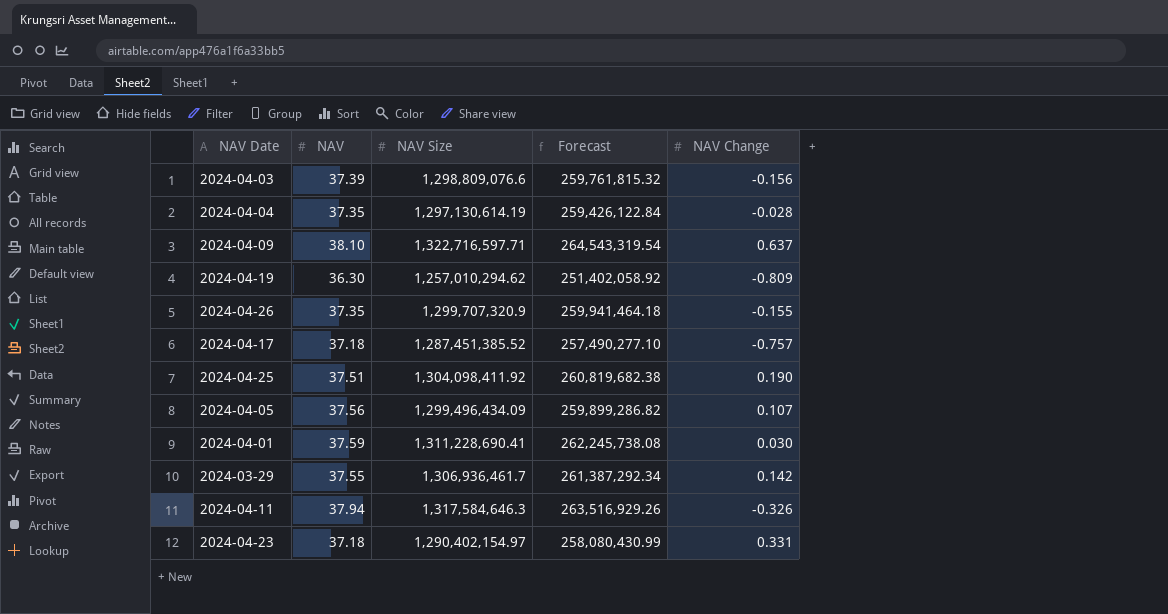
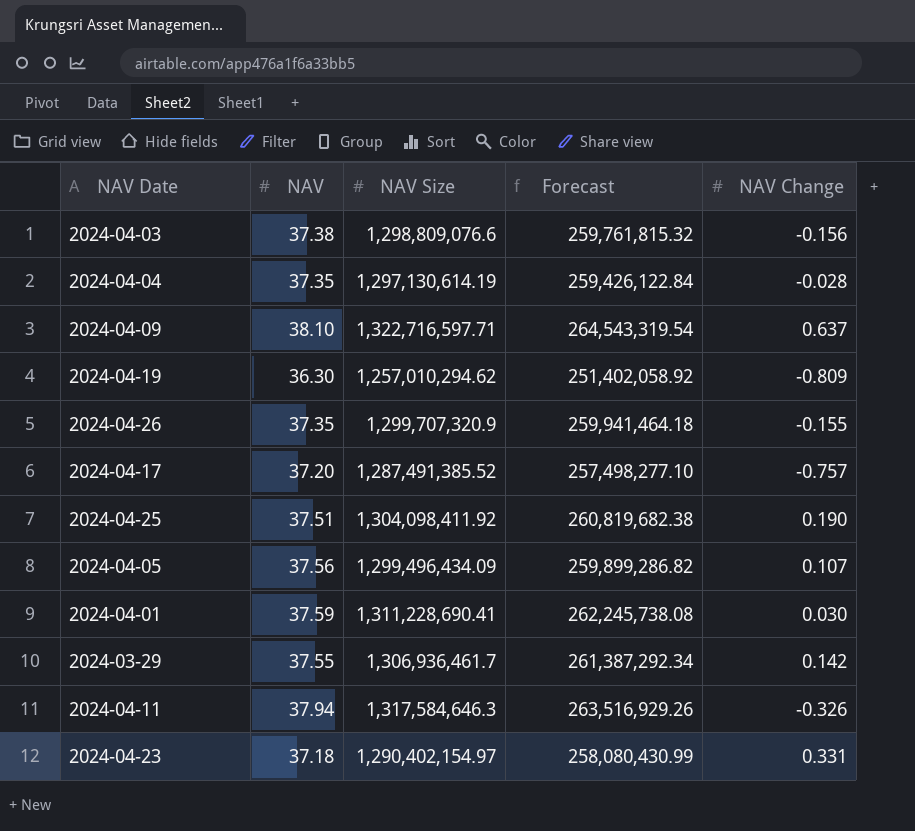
2024-04-03 | NAV: 37.39 -> 37.38
2024-04-17 | NAV: 37.18 -> 37.20
2024-04-17 | NAV Size: 1,287,451,385.52 -> 1,287,491,385.52
2024-04-17 | Forecast: 257,490,277.10 -> 257,498,277.10

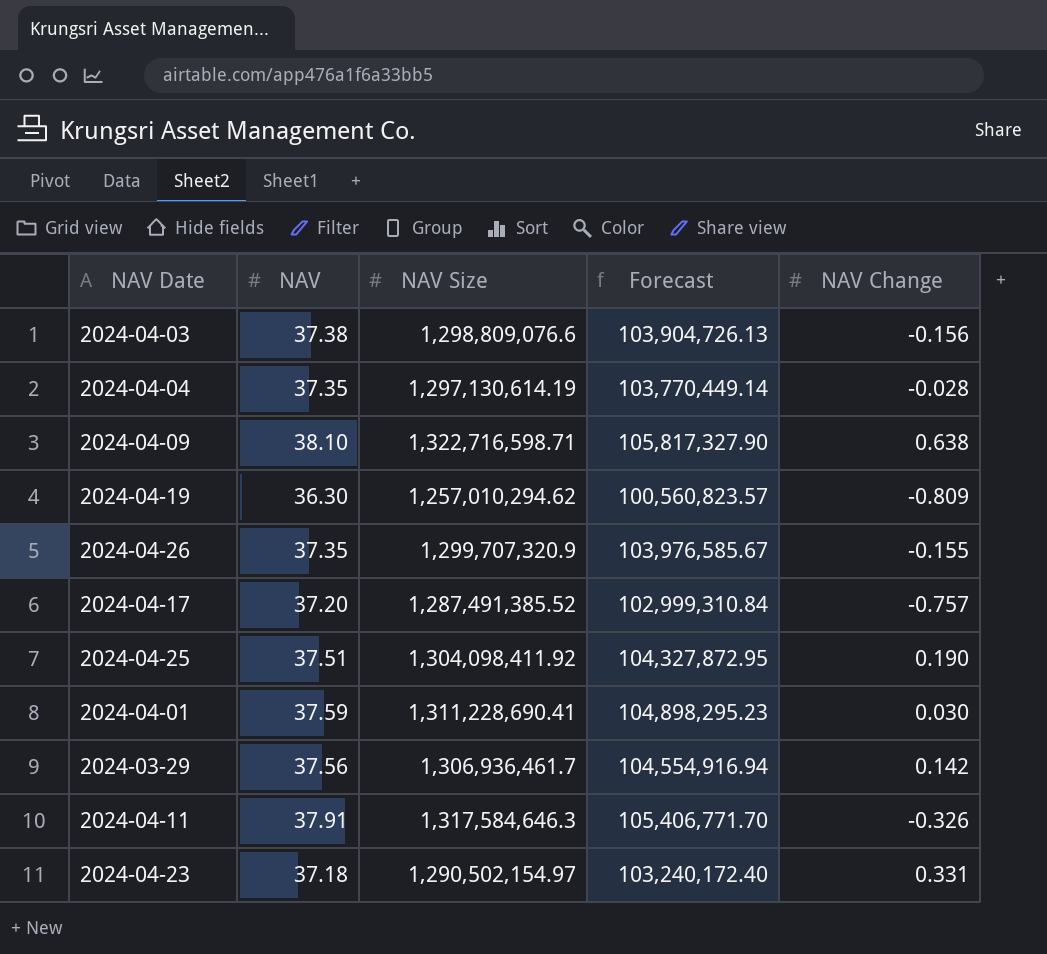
column Forecast | formula: [NAV Size] * 0.2 -> [NAV Size] * 0.08
row 2024-04-05: 37.56 | 1,299,496,434.09 | 259,899,286.82 | 0.107 -> none
2024-04-09 | NAV Size: 1,322,716,597.71 -> 1,322,716,598.71
2024-04-09 | NAV Change: 0.637 -> 0.638
2024-03-29 | NAV: 37.55 -> 37.56
2024-04-11 | NAV: 37.94 -> 37.91
2024-04-23 | NAV Size: 1,290,402,154.97 -> 1,290,502,154.97

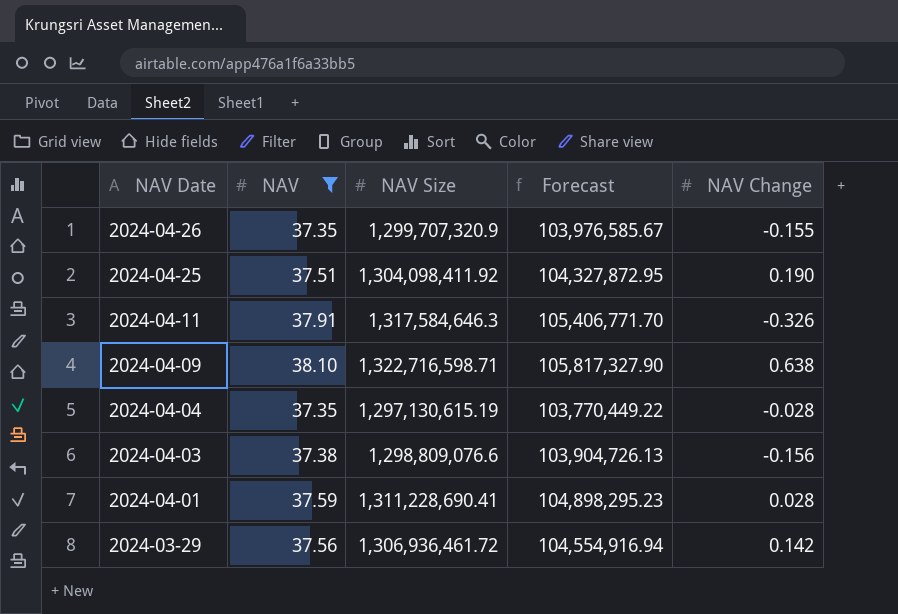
filter: none -> NAV >= 37.35
row order: none -> NAV Date descending
2024-04-04 | NAV Size: 1,297,130,614.19 -> 1,297,130,615.19
2024-04-04 | Forecast: 103,770,449.14 -> 103,770,449.22
2024-04-01 | NAV Change: 0.030 -> 0.028
2024-03-29 | NAV Size: 1,306,936,461.7 -> 1,306,936,461.72

